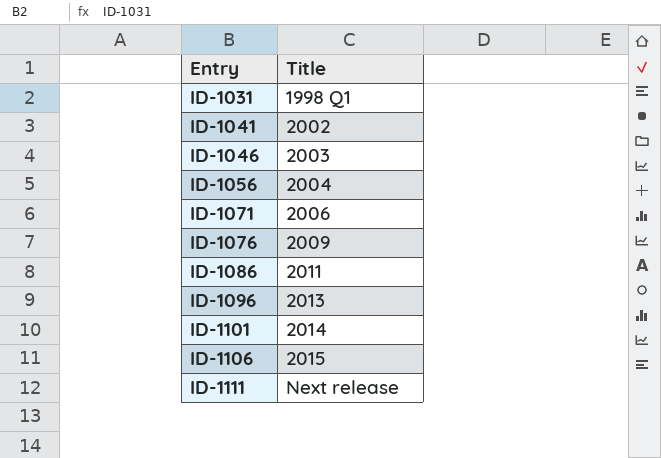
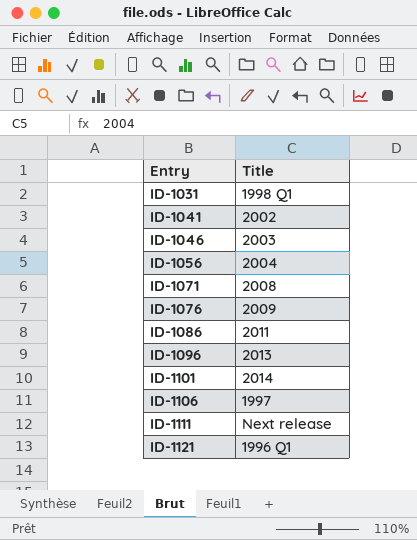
ID-1071 | Title: 2006 -> 2008
ID-1106 | Title: 2015 -> 1997
row ID-1121: none -> 1996 Q1

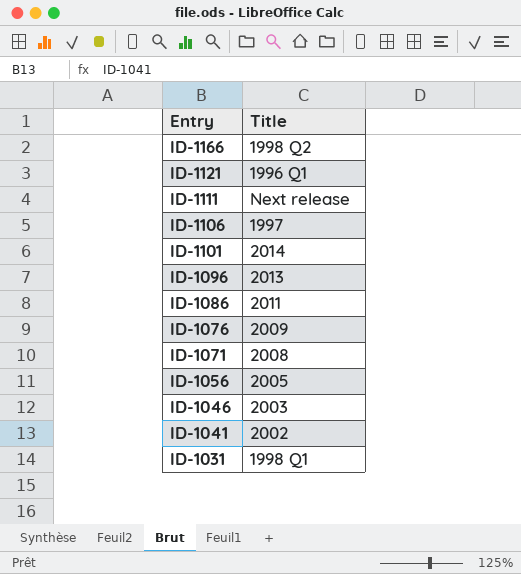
row order: Entry ascending -> Entry descending
row ID-1166: none -> 1998 Q2
ID-1056 | Title: 2004 -> 2005

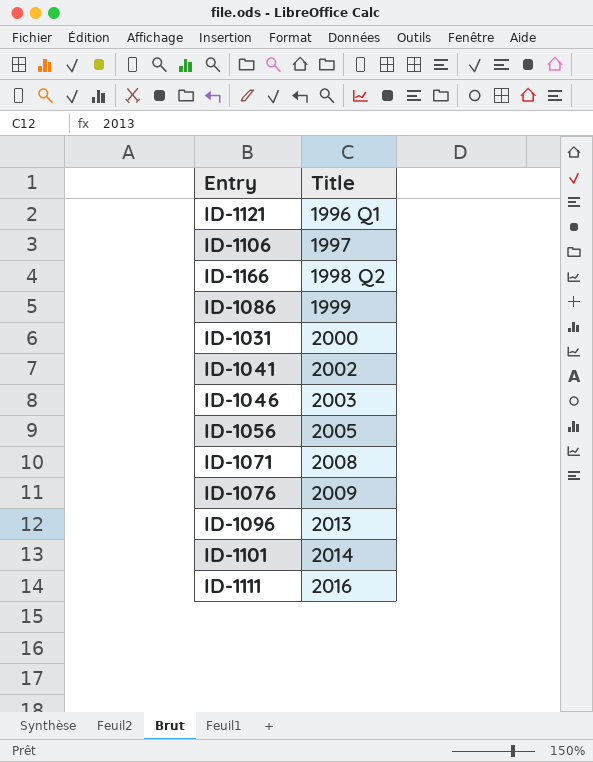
row order: Entry descending -> Title ascending
ID-1086 | Title: 2011 -> 1999
ID-1031 | Title: 1998 Q1 -> 2000
ID-1111 | Title: Next release -> 2016

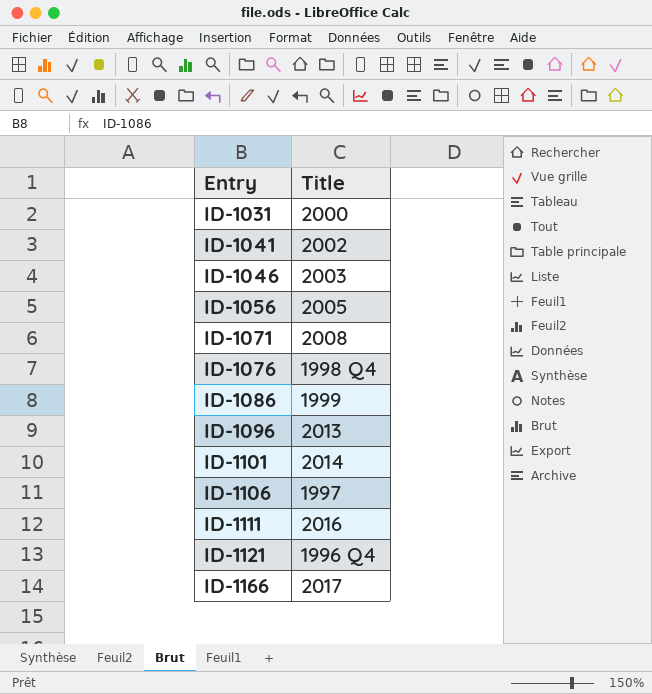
row order: Title ascending -> Entry ascending
ID-1076 | Title: 2009 -> 1998 Q4
ID-1121 | Title: 1996 Q1 -> 1996 Q4
ID-1166 | Title: 1998 Q2 -> 2017

